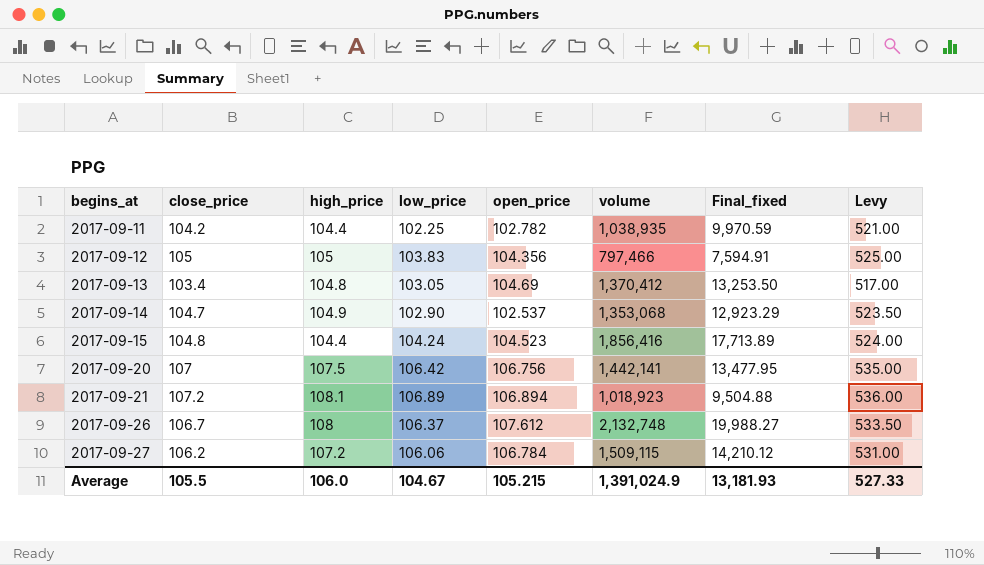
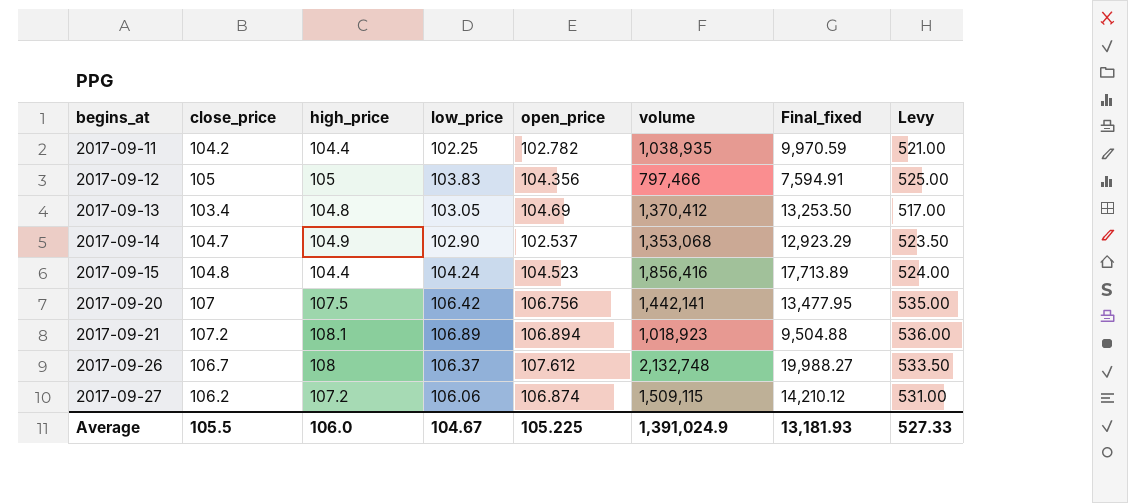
2017-09-27 | open_price: 106.784 -> 106.874
Average | open_price: 105.215 -> 105.225

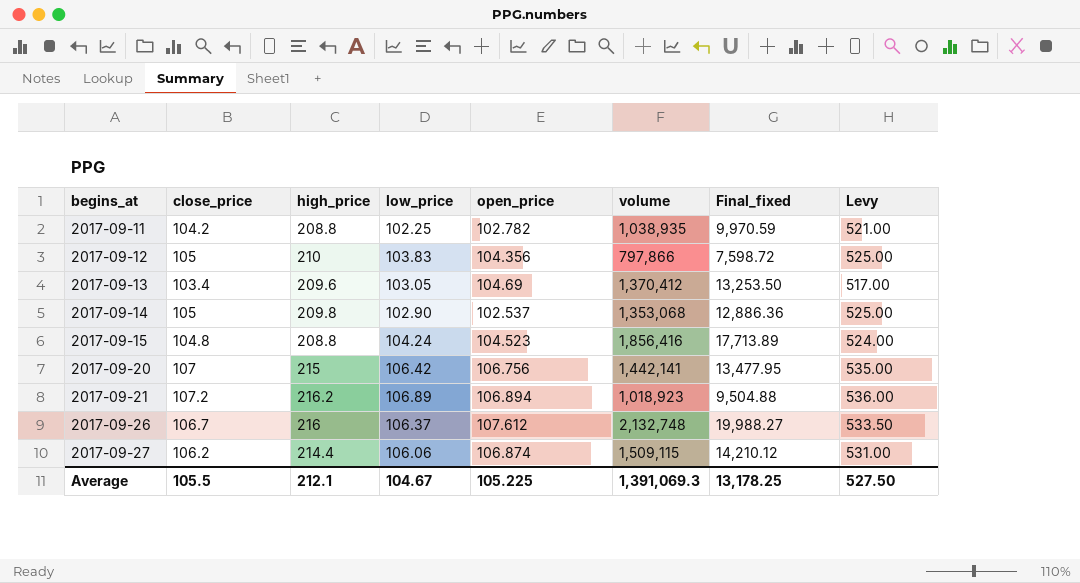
2017-09-11 | high_price: 104.4 -> 208.8
2017-09-12 | high_price: 105 -> 210
2017-09-12 | volume: 797,466 -> 797,866
2017-09-12 | Final_fixed: 7,594.91 -> 7,598.72
2017-09-13 | high_price: 104.8 -> 209.6
2017-09-14 | close_price: 104.7 -> 105
2017-09-14 | high_price: 104.9 -> 209.8
2017-09-14 | Final_fixed: 12,923.29 -> 12,886.36
2017-09-14 | Levy: 523.50 -> 525.00
2017-09-15 | high_price: 104.4 -> 208.8
2017-09-20 | high_price: 107.5 -> 215
2017-09-21 | high_price: 108.1 -> 216.2
2017-09-26 | high_price: 108 -> 216
2017-09-27 | high_price: 107.2 -> 214.4
Average | high_price: 106.0 -> 212.1
Average | volume: 1,391,024.9 -> 1,391,069.3
Average | Final_fixed: 13,181.93 -> 13,178.25
Average | Levy: 527.33 -> 527.50

